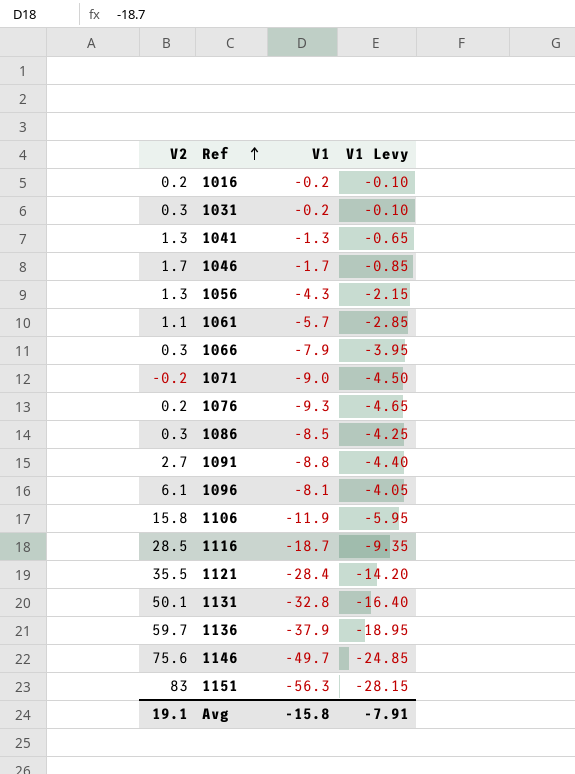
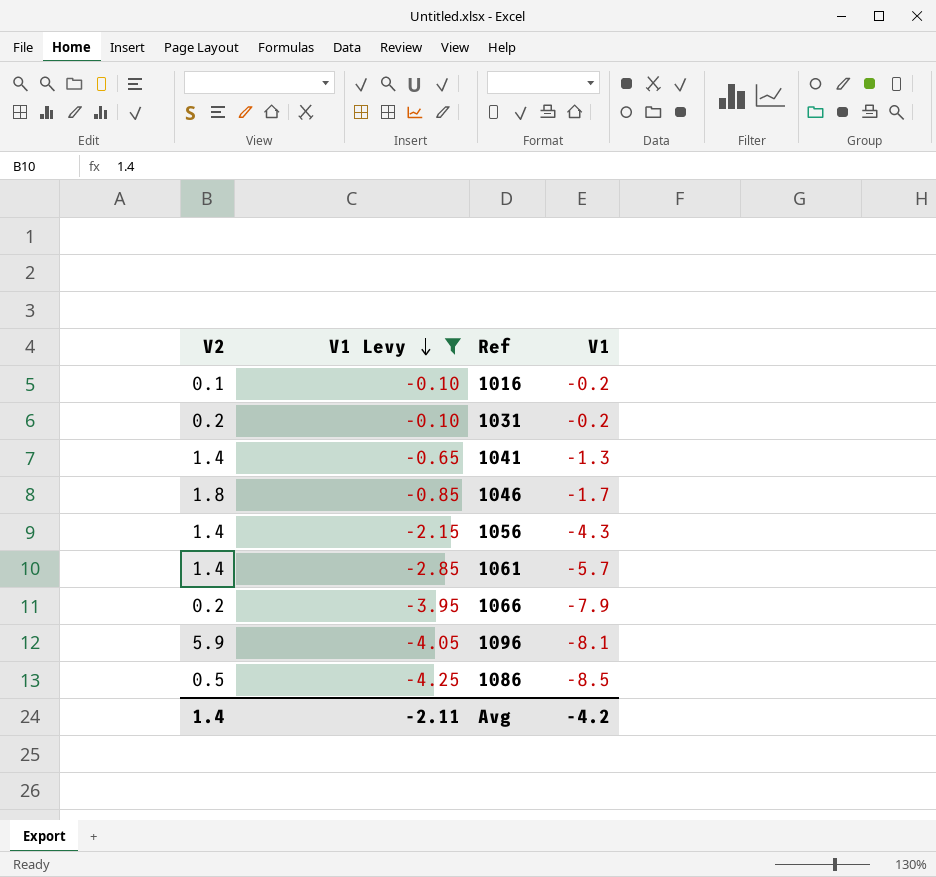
filter: none -> V1 Levy >= -4.25
row order: Ref ascending -> V1 Levy descending
column V1 Levy | position: 4 -> 2
1016 | V2: 0.2 -> 0.1
1031 | V2: 0.3 -> 0.2
1041 | V2: 1.3 -> 1.4
1046 | V2: 1.7 -> 1.8
1056 | V2: 1.3 -> 1.4
1061 | V2: 1.1 -> 1.4
1066 | V2: 0.3 -> 0.2
1096 | V2: 6.1 -> 5.9
1086 | V2: 0.3 -> 0.5
Avg | V2: 19.1 -> 1.4
Avg | V1 Levy: -7.91 -> -2.11
Avg | V1: -15.8 -> -4.2

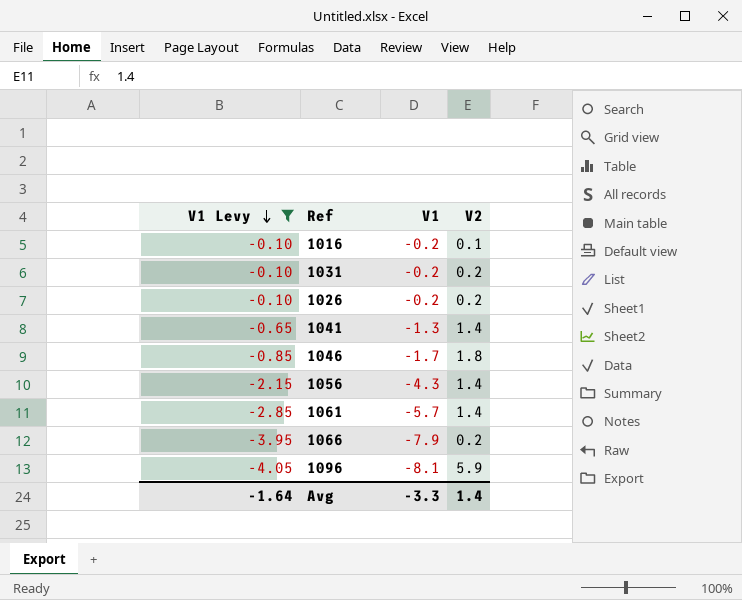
column V2 | position: 1 -> 4
row 1086: 0.5 | -4.25 | -8.5 -> none
row 1026: none -> -0.10 | -0.2 | 0.2
Avg | V1 Levy: -2.11 -> -1.64
Avg | V1: -4.2 -> -3.3

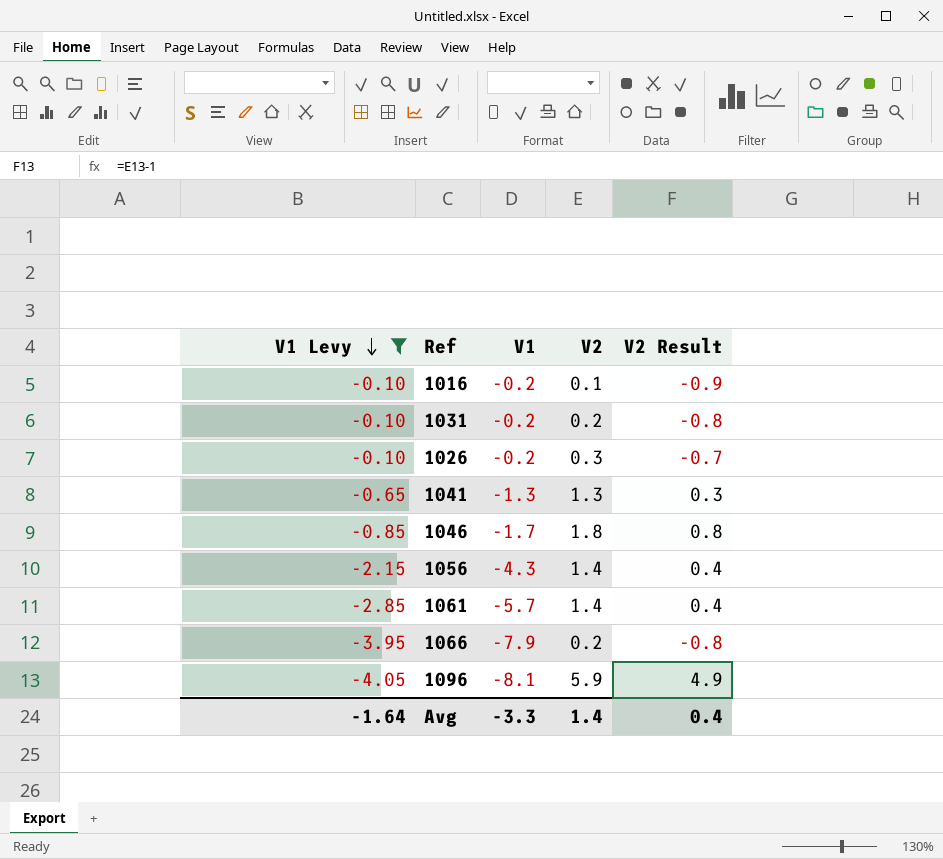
column V2 Result | formula: none -> [V2] - 1
1026 | V2: 0.2 -> 0.3
1041 | V2: 1.4 -> 1.3

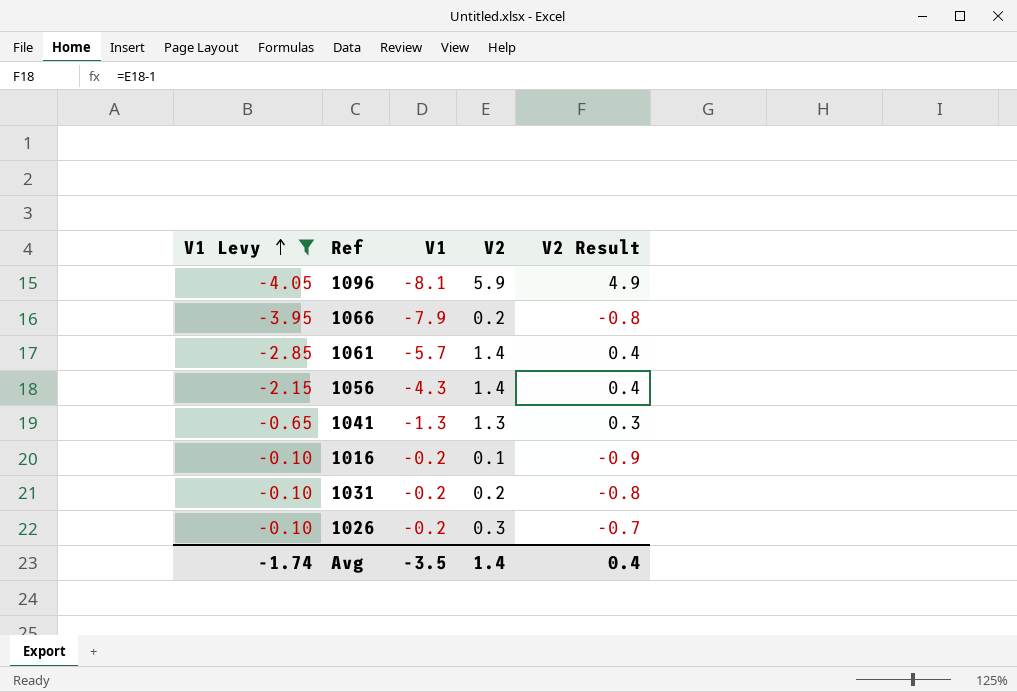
row order: V1 Levy descending -> V1 Levy ascending
row 1046: -0.85 | -1.7 | 1.8 | 0.8 -> none
Avg | V1 Levy: -1.64 -> -1.74
Avg | V1: -3.3 -> -3.5

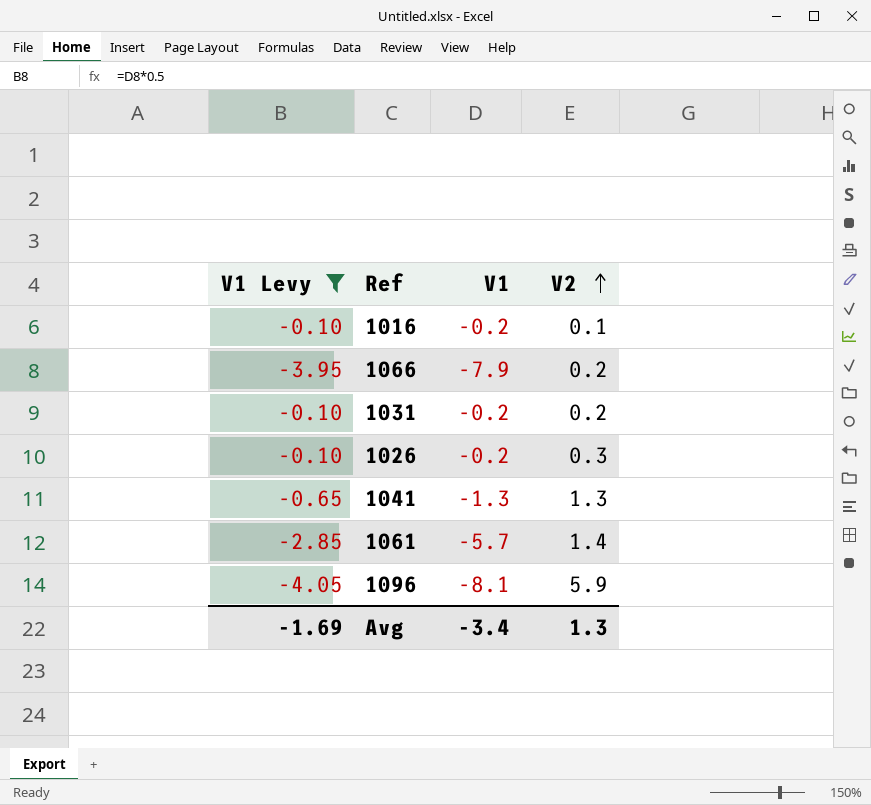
row order: V1 Levy ascending -> V2 ascending
column V2 Result | formula: [V2] - 1 -> none
row 1056: -2.15 | -4.3 | 1.4 | 0.4 -> none
Avg | V1 Levy: -1.74 -> -1.69
Avg | V1: -3.5 -> -3.4
Avg | V2: 1.4 -> 1.3

